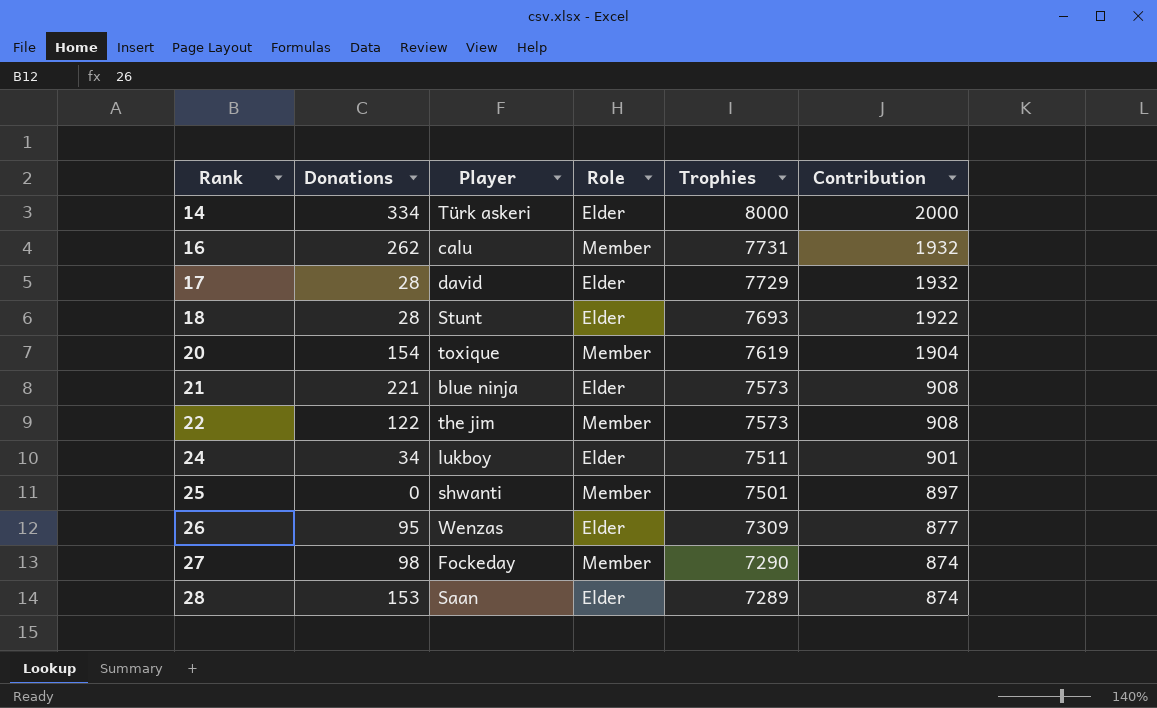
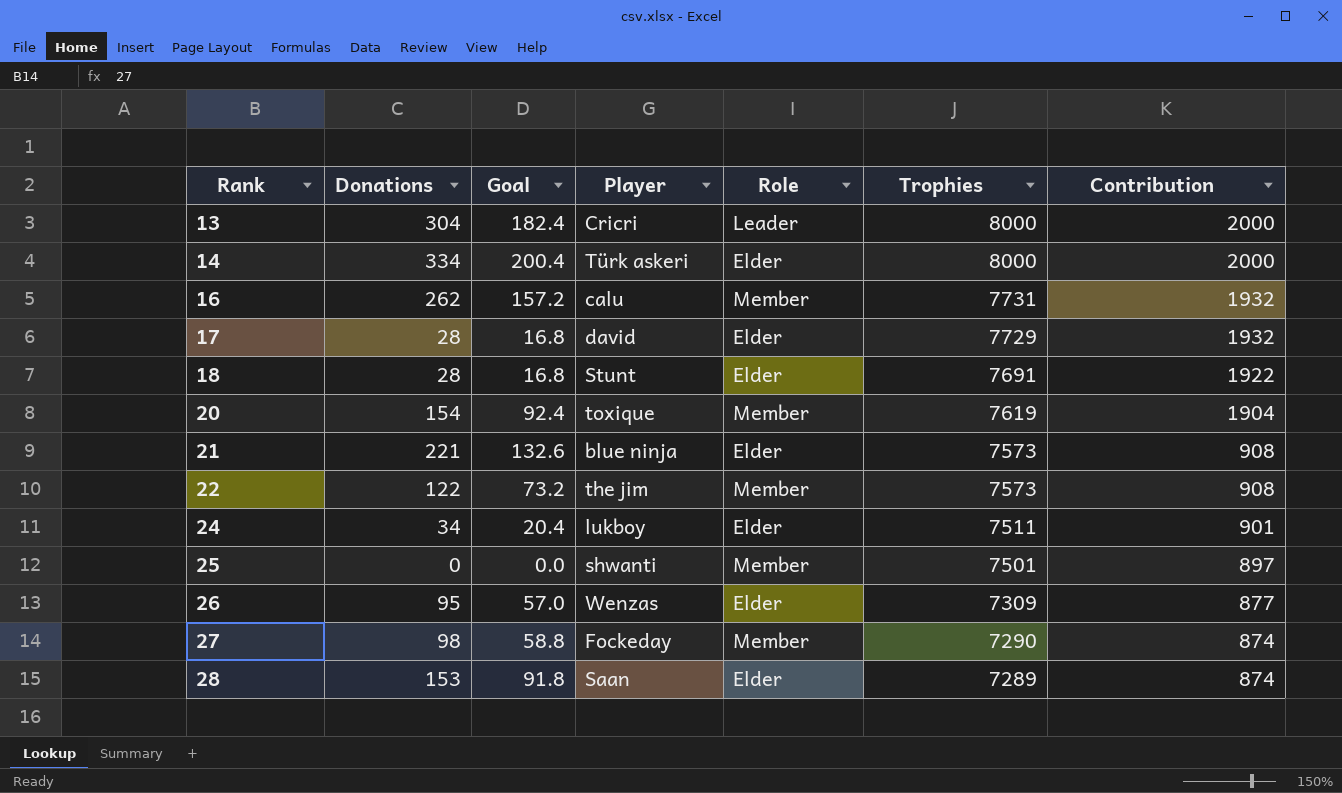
column Goal | formula: none -> [Donations] * 0.6
row 13: none -> 304 | 182.4 | Cricri | Leader | 8000 | 2000
18 | Trophies: 7693 -> 7691

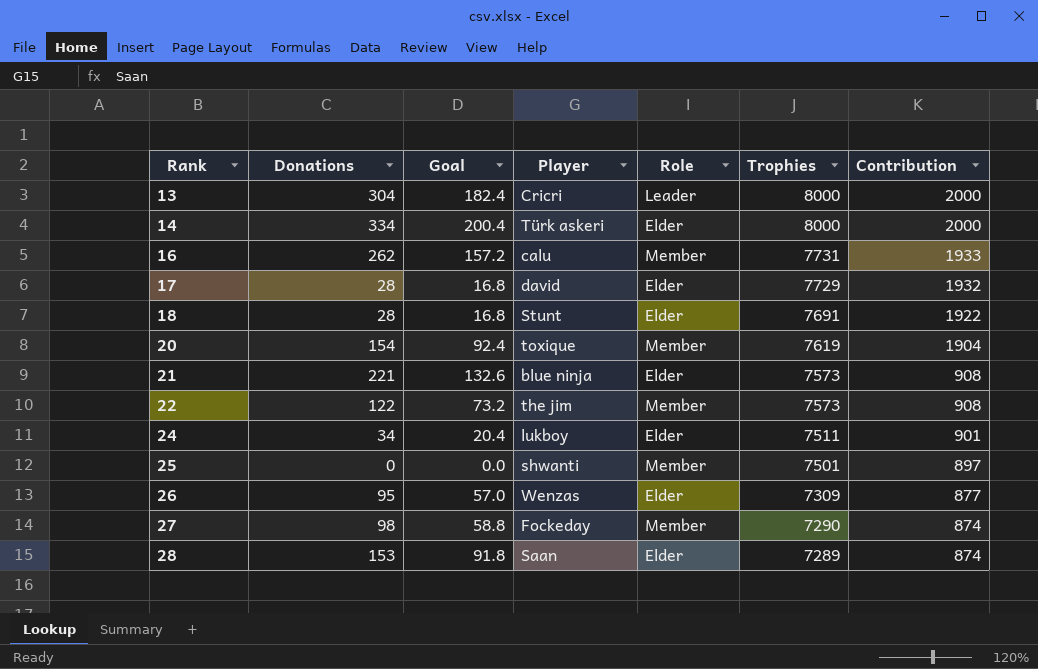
16 | Contribution: 1932 -> 1933

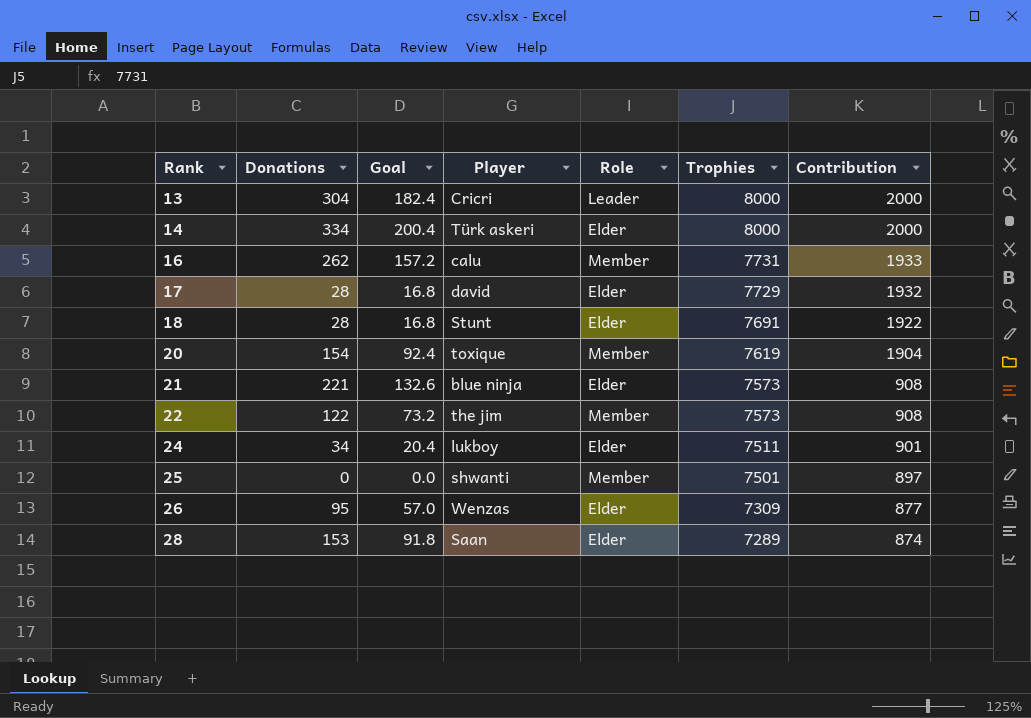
row 27: 98 | 58.8 | Fockeday | Member | 7290 | 874 -> none

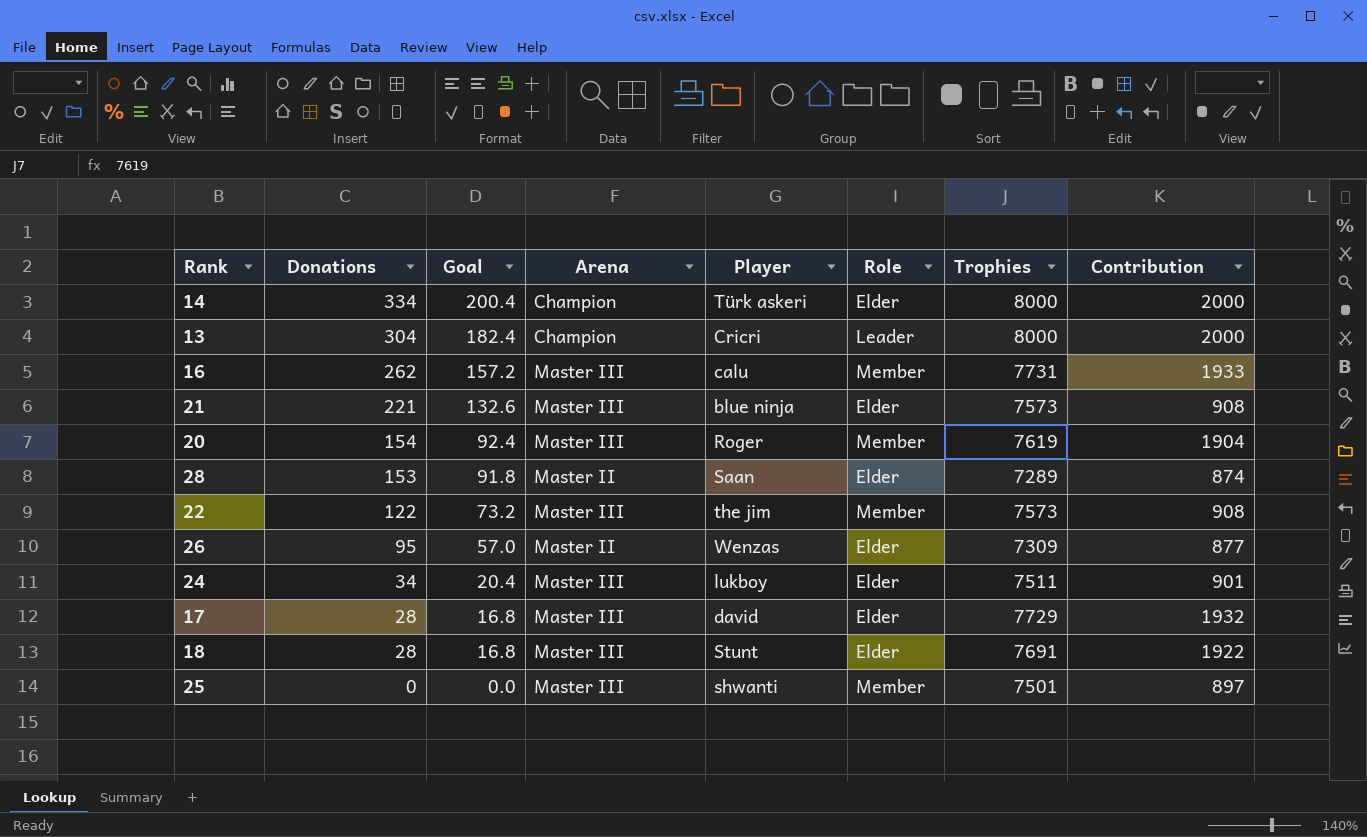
row order: Rank ascending -> Donations descending
column Arena | position: none -> 4
20 | Player: toxique -> Roger

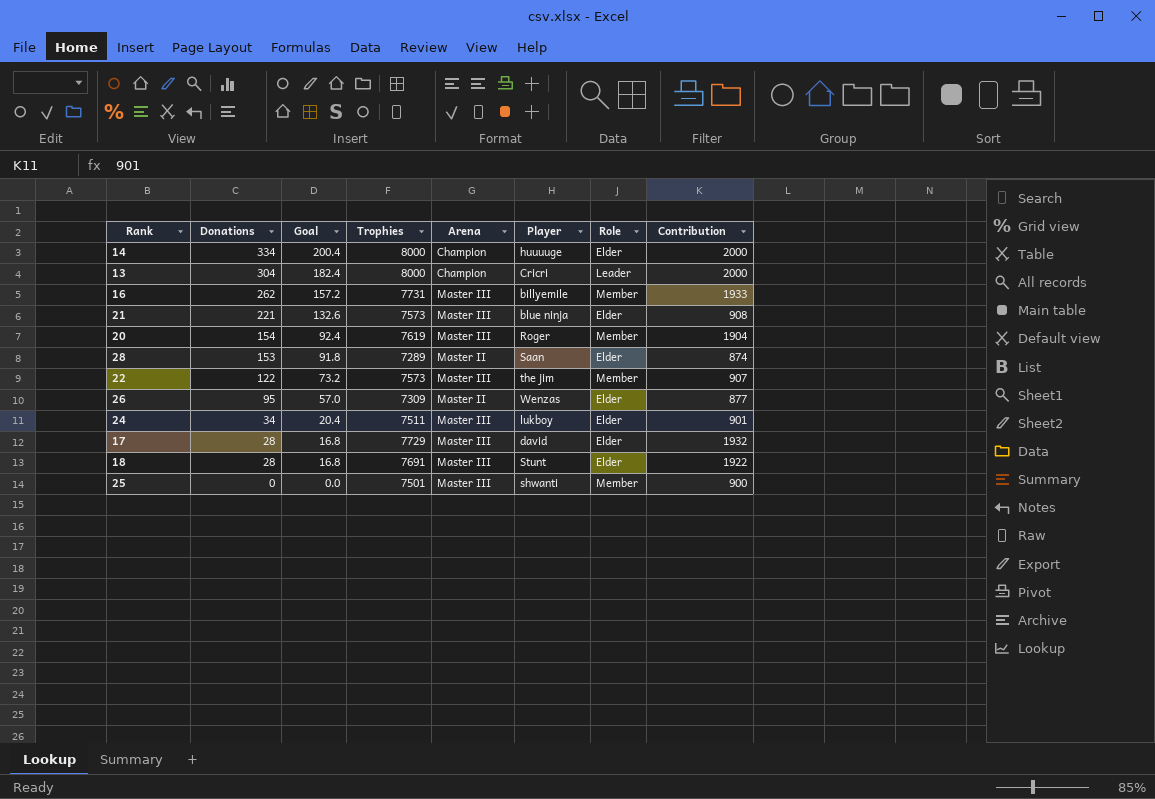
column Trophies | position: 7 -> 4
14 | Player: Türk askeri -> huuuuge
16 | Player: calu -> billyemile
22 | Contribution: 908 -> 907
25 | Contribution: 897 -> 900

